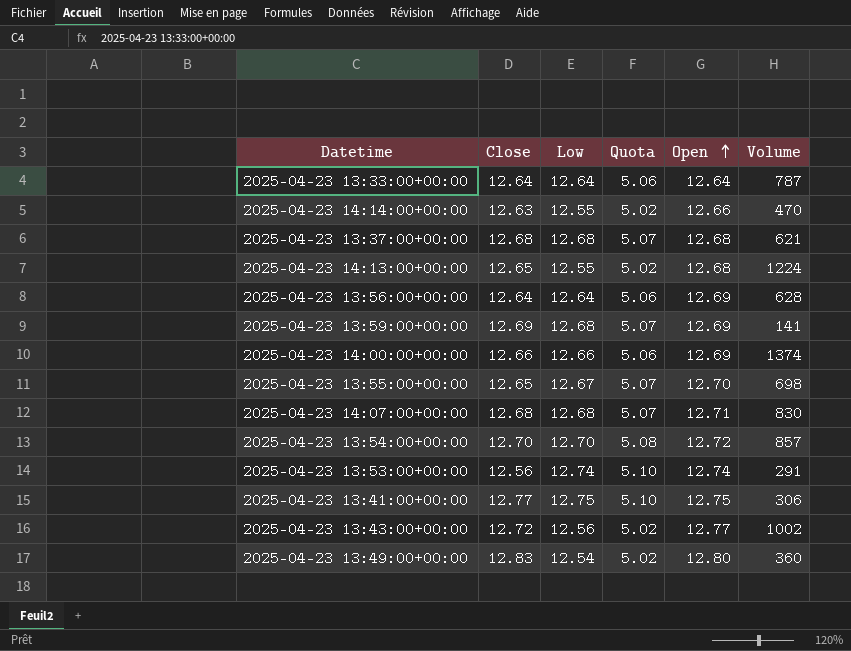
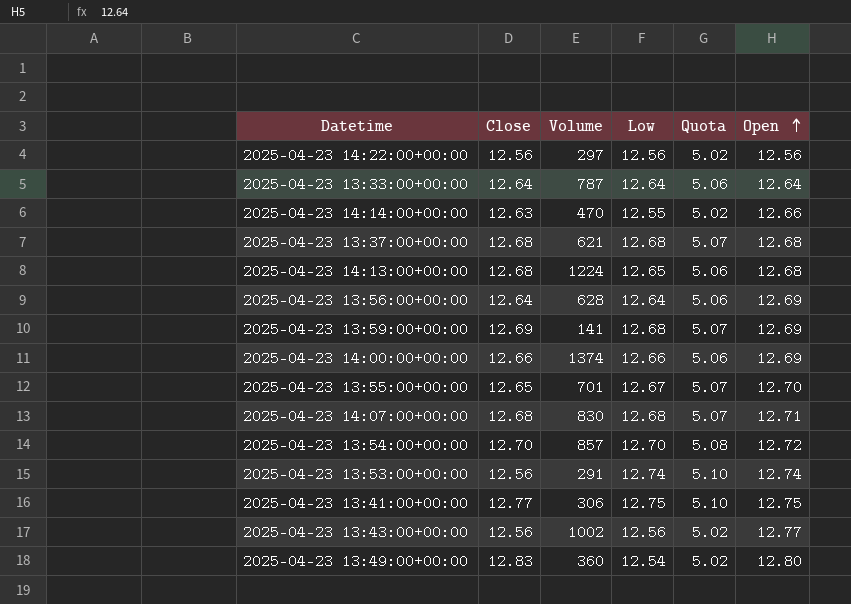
column Volume | position: 6 -> 3
row 2025-04-23 14:22:00+00:00: none -> 12.56 | 297 | 12.56 | 5.02 | 12.56
2025-04-23 14:13:00+00:00 | Close: 12.65 -> 12.68
2025-04-23 14:13:00+00:00 | Low: 12.55 -> 12.65
2025-04-23 14:13:00+00:00 | Quota: 5.02 -> 5.06
2025-04-23 13:55:00+00:00 | Volume: 698 -> 701
2025-04-23 13:43:00+00:00 | Close: 12.72 -> 12.56

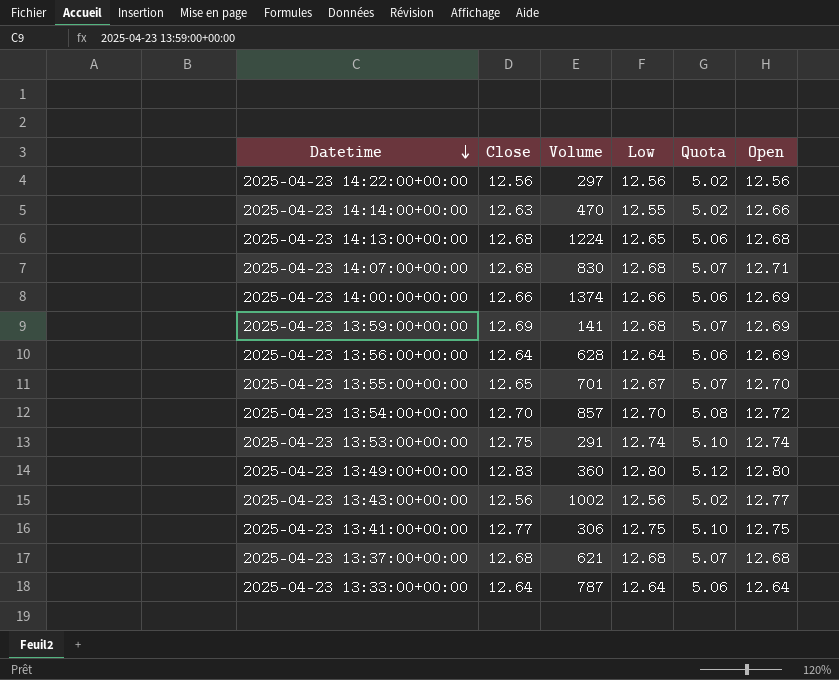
row order: Open ascending -> Datetime descending
2025-04-23 13:53:00+00:00 | Close: 12.56 -> 12.75
2025-04-23 13:49:00+00:00 | Low: 12.54 -> 12.80
2025-04-23 13:49:00+00:00 | Quota: 5.02 -> 5.12

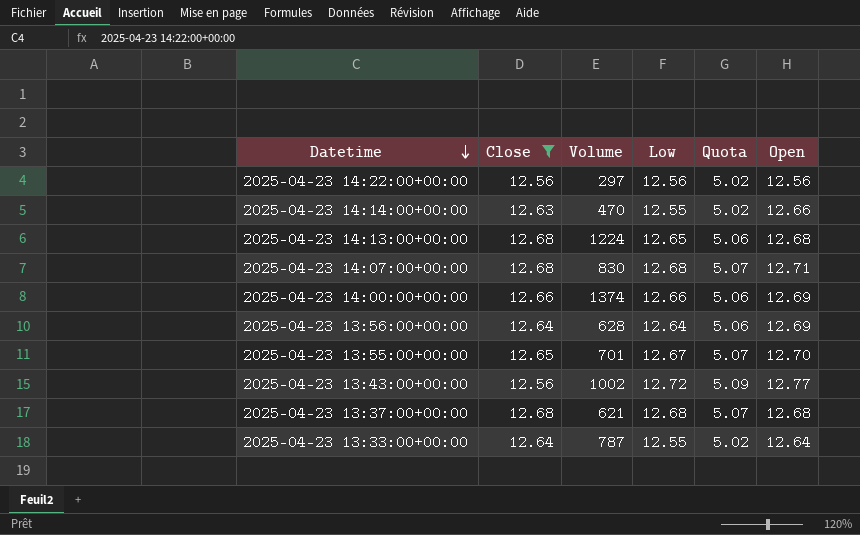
filter: none -> Close <= 12.68
2025-04-23 13:43:00+00:00 | Low: 12.56 -> 12.72
2025-04-23 13:43:00+00:00 | Quota: 5.02 -> 5.09
2025-04-23 13:33:00+00:00 | Low: 12.64 -> 12.55
2025-04-23 13:33:00+00:00 | Quota: 5.06 -> 5.02

